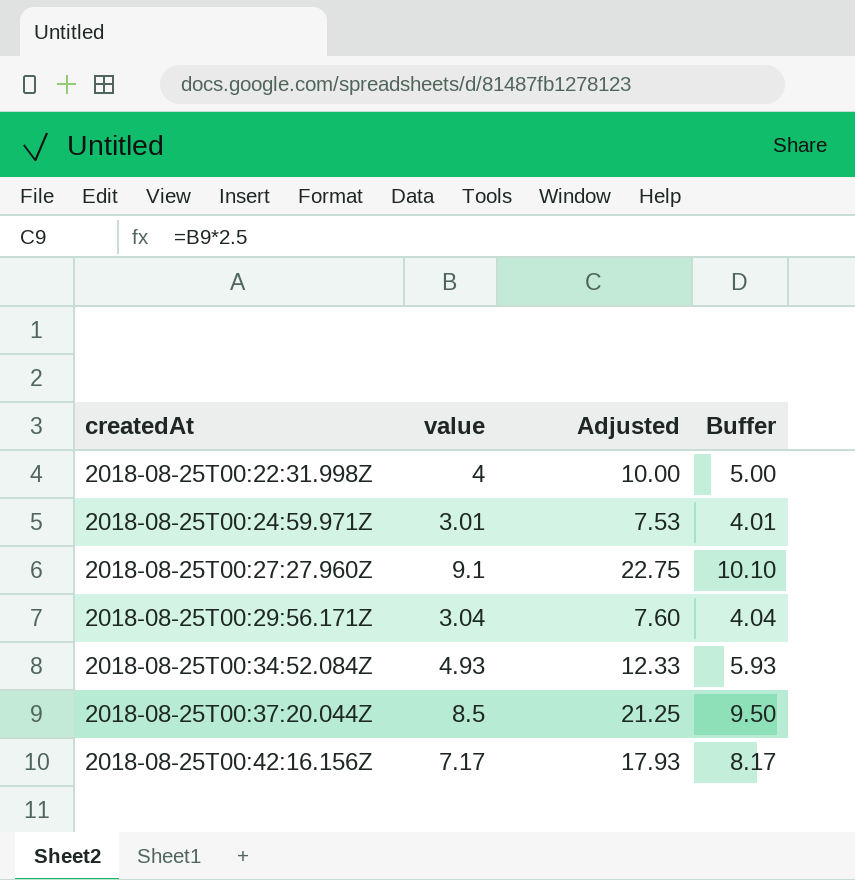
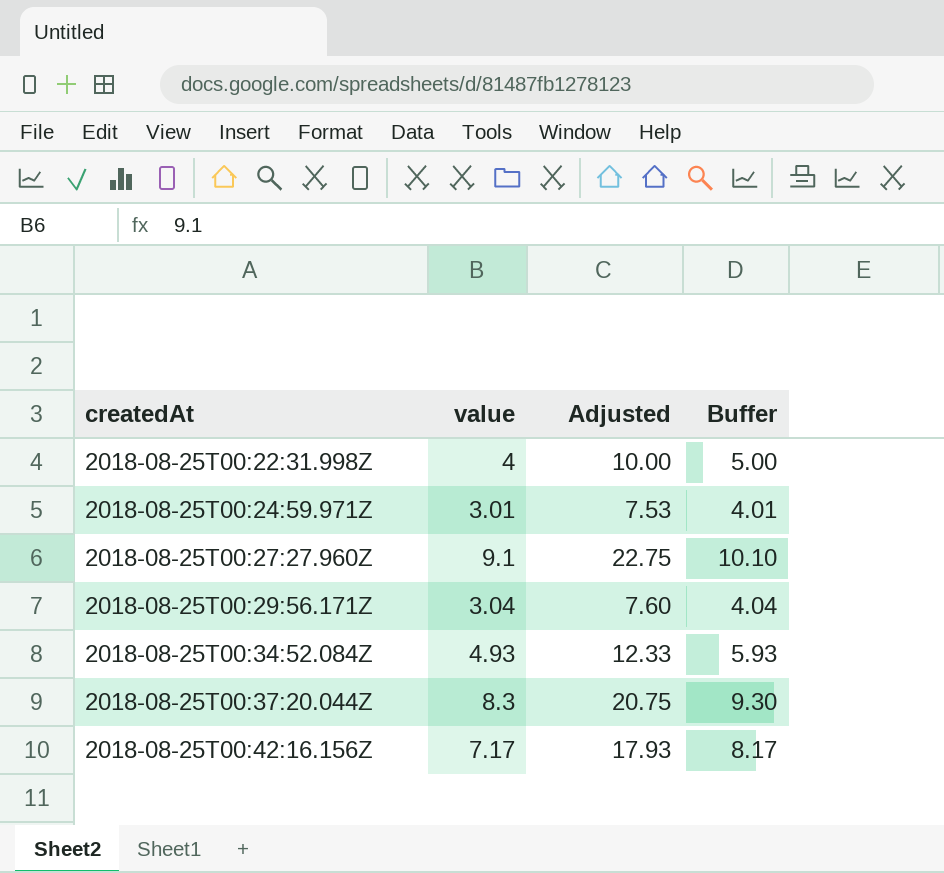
2018-08-25T00:37:20.044Z | value: 8.5 -> 8.3
2018-08-25T00:37:20.044Z | Adjusted: 21.25 -> 20.75
2018-08-25T00:37:20.044Z | Buffer: 9.50 -> 9.30

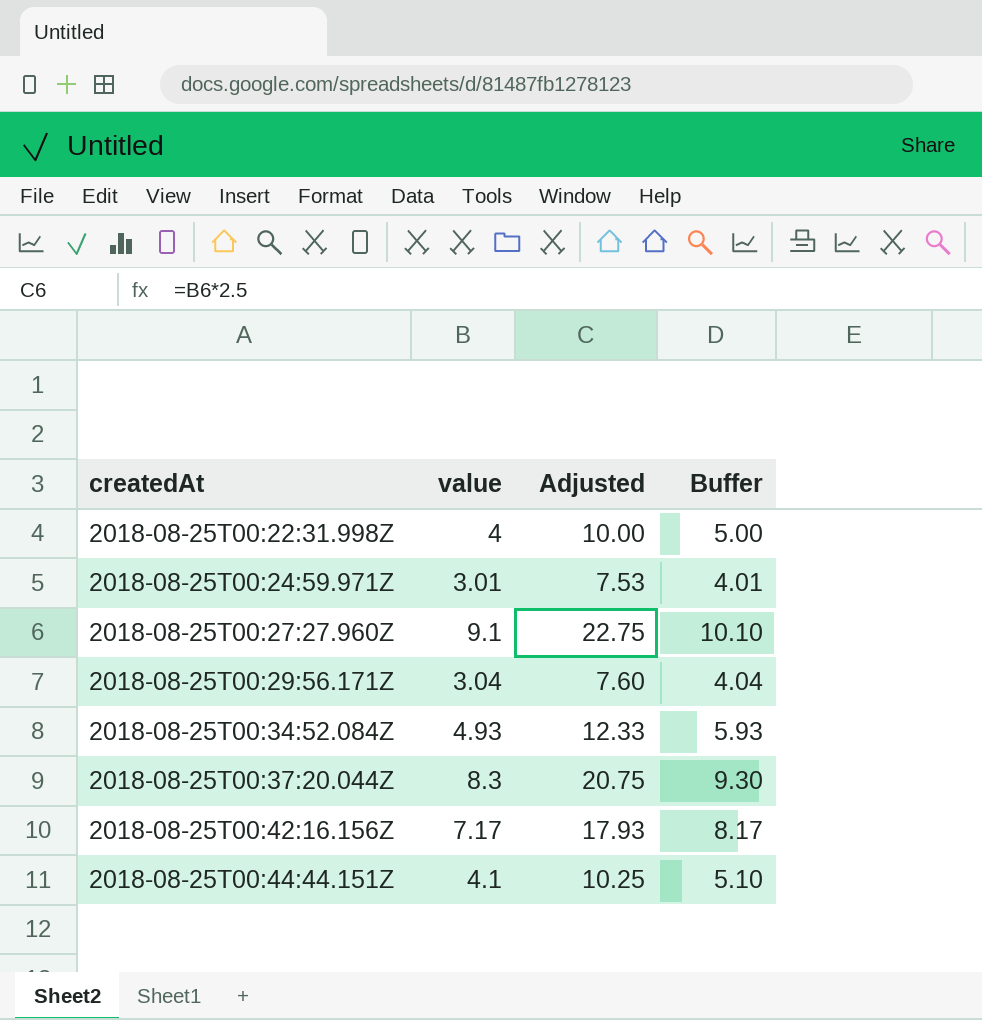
row 2018-08-25T00:44:44.151Z: none -> 4.1 | 10.25 | 5.10

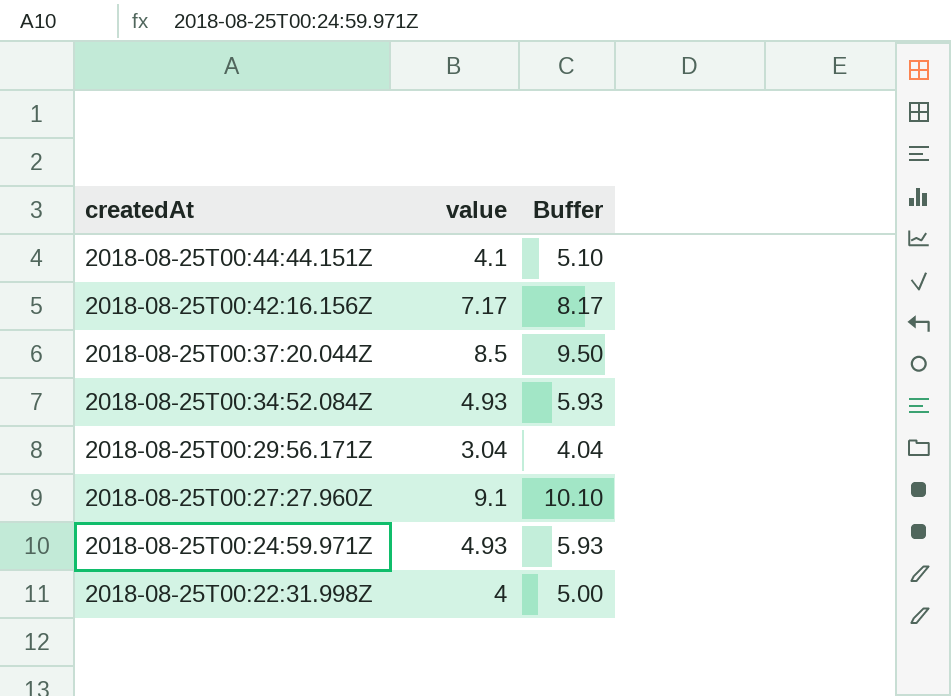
row order: createdAt ascending -> createdAt descending
column Adjusted | formula: [value] * 2.5 -> none
2018-08-25T00:37:20.044Z | value: 8.3 -> 8.5
2018-08-25T00:37:20.044Z | Buffer: 9.30 -> 9.50
2018-08-25T00:24:59.971Z | value: 3.01 -> 4.93
2018-08-25T00:24:59.971Z | Buffer: 4.01 -> 5.93

